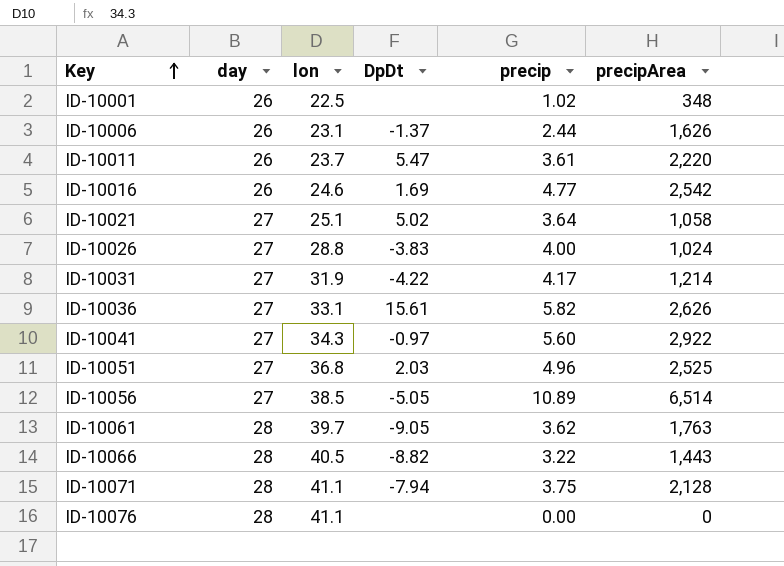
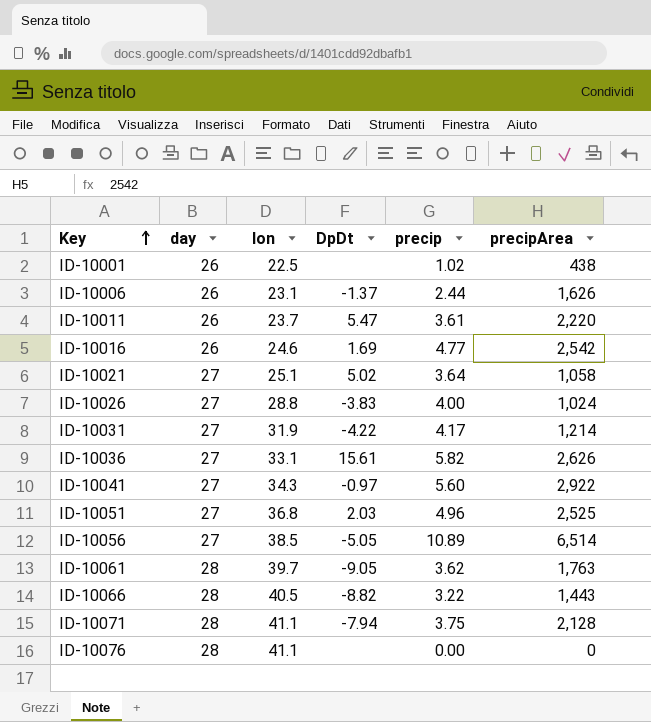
ID-10001 | precipArea: 348 -> 438

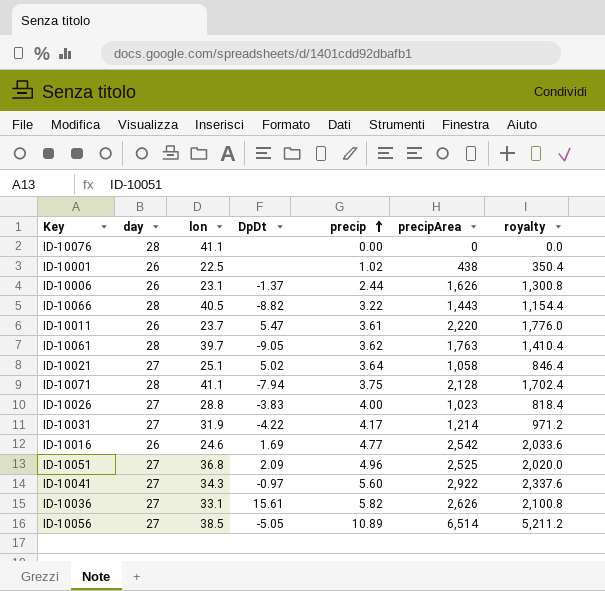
row order: Key ascending -> precip ascending
column royalty | formula: none -> [precipArea] * 0.8
ID-10026 | precipArea: 1,024 -> 1,023
ID-10051 | DpDt: 2.03 -> 2.09

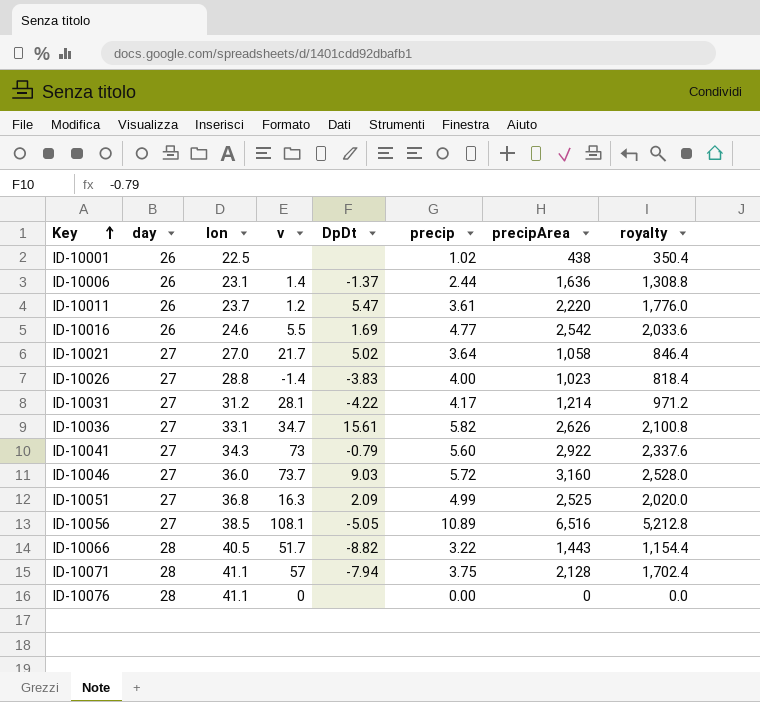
row order: precip ascending -> Key ascending
column v | position: none -> 4
row ID-10061: 28 | 39.7 | -9.05 | 3.62 | 1,763 | 1,410.4 -> none
ID-10006 | precipArea: 1,626 -> 1,636
ID-10006 | royalty: 1,300.8 -> 1,308.8
ID-10021 | lon: 25.1 -> 27.0
ID-10031 | lon: 31.9 -> 31.2
ID-10041 | DpDt: -0.97 -> -0.79
row ID-10046: none -> 27 | 36.0 | 73.7 | 9.03 | 5.72 | 3,160 | 2,528.0
ID-10051 | precip: 4.96 -> 4.99
ID-10056 | precipArea: 6,514 -> 6,516
ID-10056 | royalty: 5,211.2 -> 5,212.8

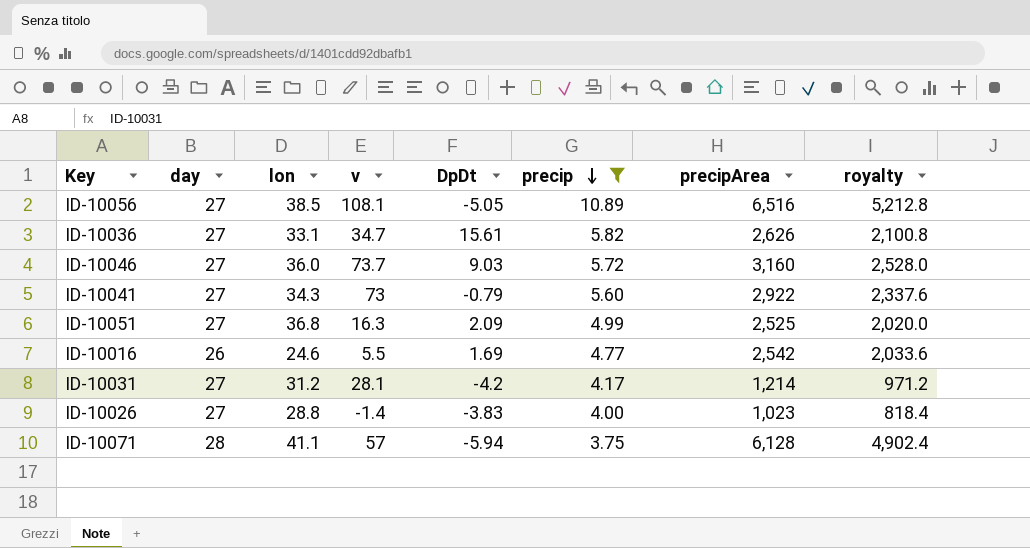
filter: none -> precip >= 3.75
row order: Key ascending -> precip descending
ID-10031 | DpDt: -4.22 -> -4.2
ID-10071 | DpDt: -7.94 -> -5.94
ID-10071 | precipArea: 2,128 -> 6,128
ID-10071 | royalty: 1,702.4 -> 4,902.4

